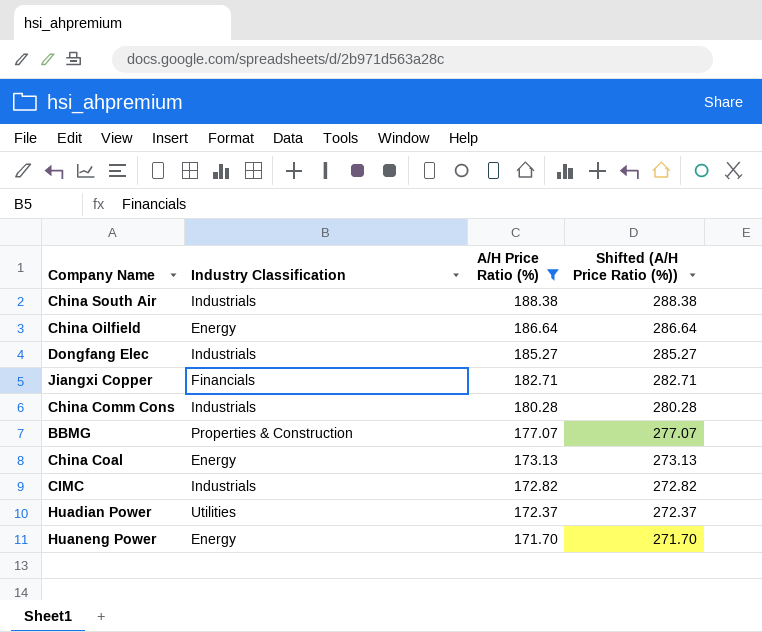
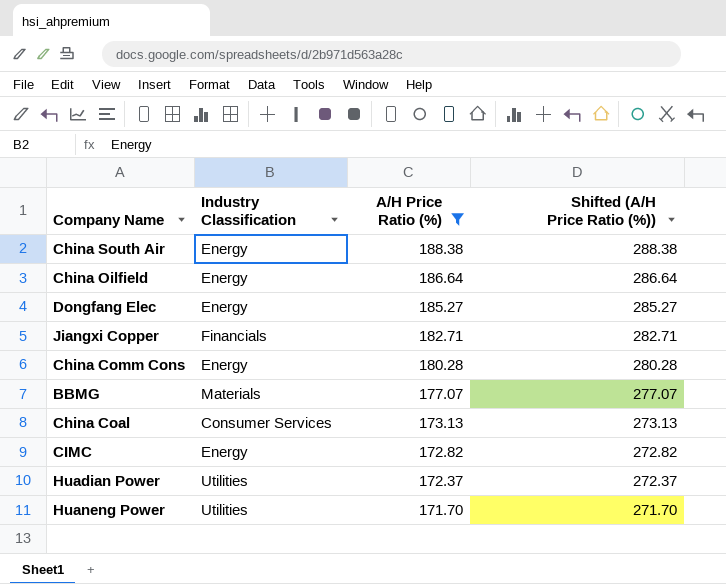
China South Air | Industry Classification: Industrials -> Energy
Dongfang Elec | Industry Classification: Industrials -> Energy
China Comm Cons | Industry Classification: Industrials -> Energy
BBMG | Industry Classification: Properties & Construction -> Materials
China Coal | Industry Classification: Energy -> Consumer Services
CIMC | Industry Classification: Industrials -> Energy
Huaneng Power | Industry Classification: Energy -> Utilities

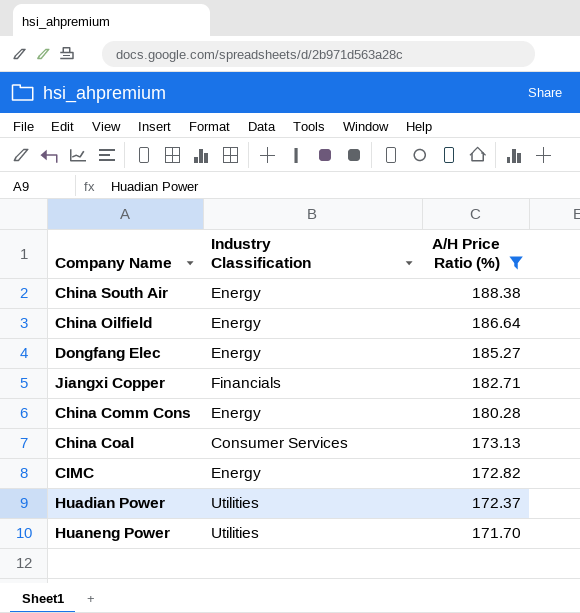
column Shifted (A/H Price Ratio (%)) | formula: [A/H Price Ratio (%)] + 100 -> none
row BBMG: Materials | 177.07 | 277.07 -> none

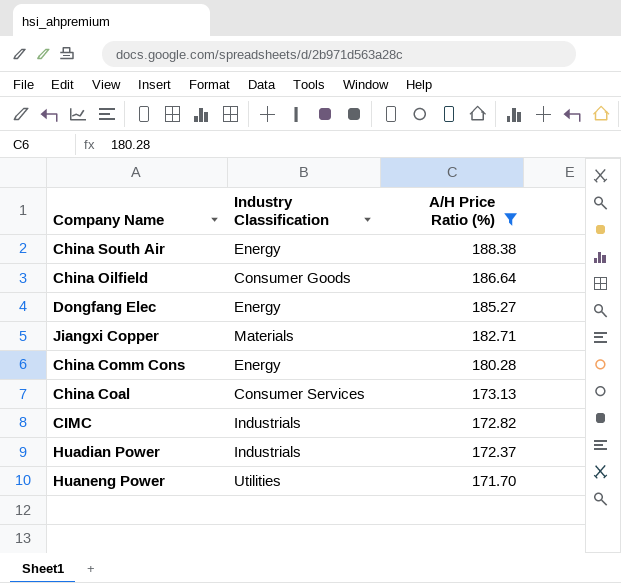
China Oilfield | Industry Classification: Energy -> Consumer Goods
Jiangxi Copper | Industry Classification: Financials -> Materials
CIMC | Industry Classification: Energy -> Industrials
Huadian Power | Industry Classification: Utilities -> Industrials

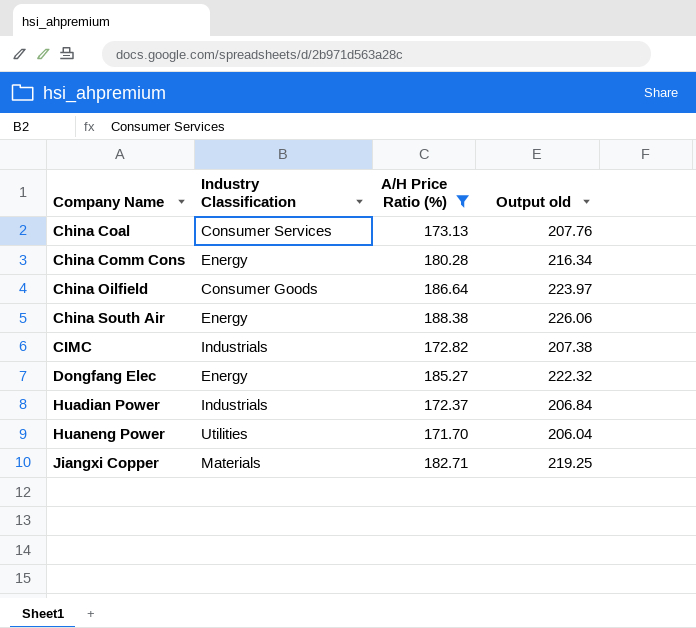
row order: A/H Price Ratio (%) descending -> Company Name ascending
column Output old | formula: none -> [A/H Price Ratio (%)] * 1.2

